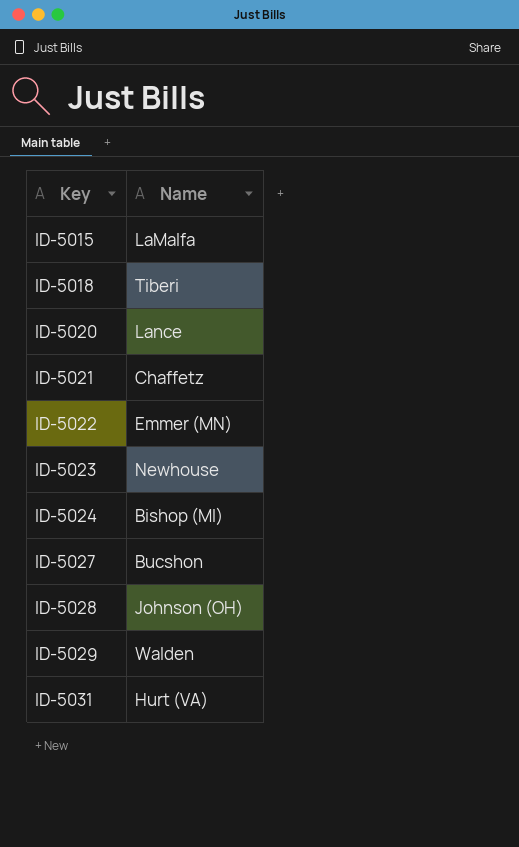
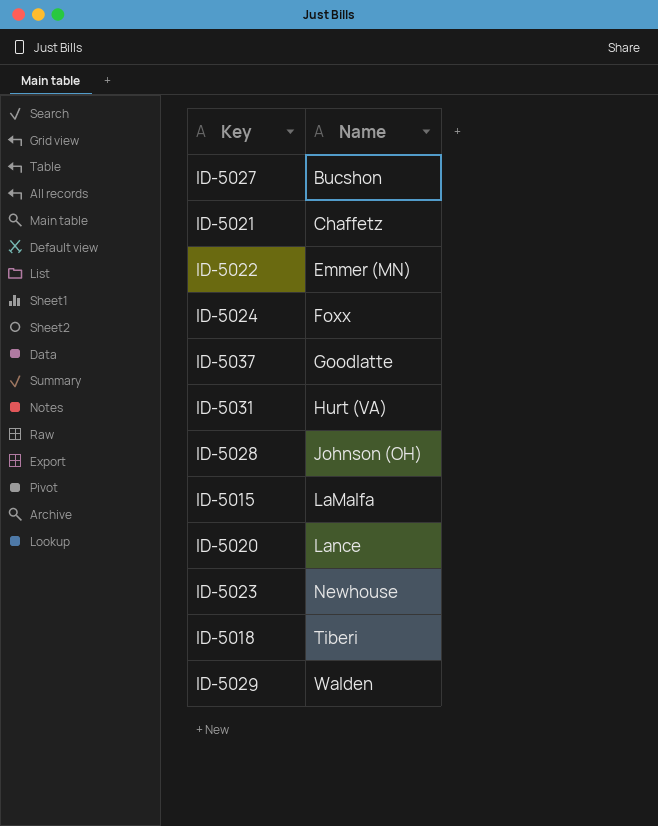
row order: Key ascending -> Name ascending
ID-5024 | Name: Bishop (MI) -> Foxx
row ID-5037: none -> Goodlatte

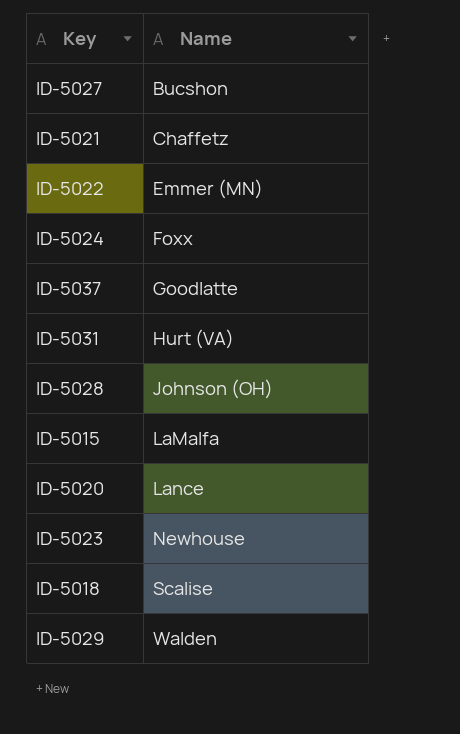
ID-5018 | Name: Tiberi -> Scalise

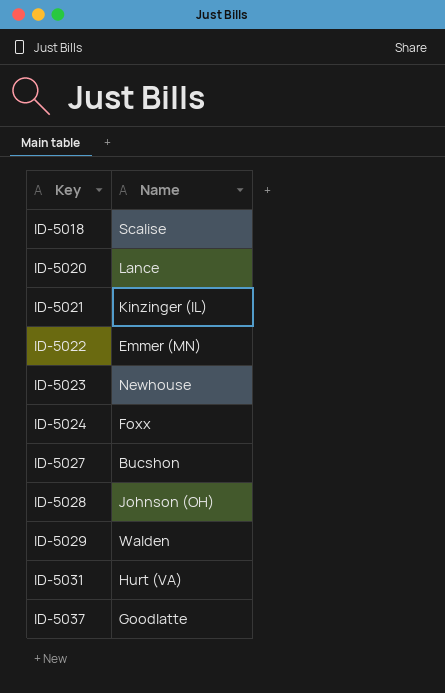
row order: Name ascending -> Key ascending
row ID-5015: LaMalfa -> none
ID-5021 | Name: Chaffetz -> Kinzinger (IL)

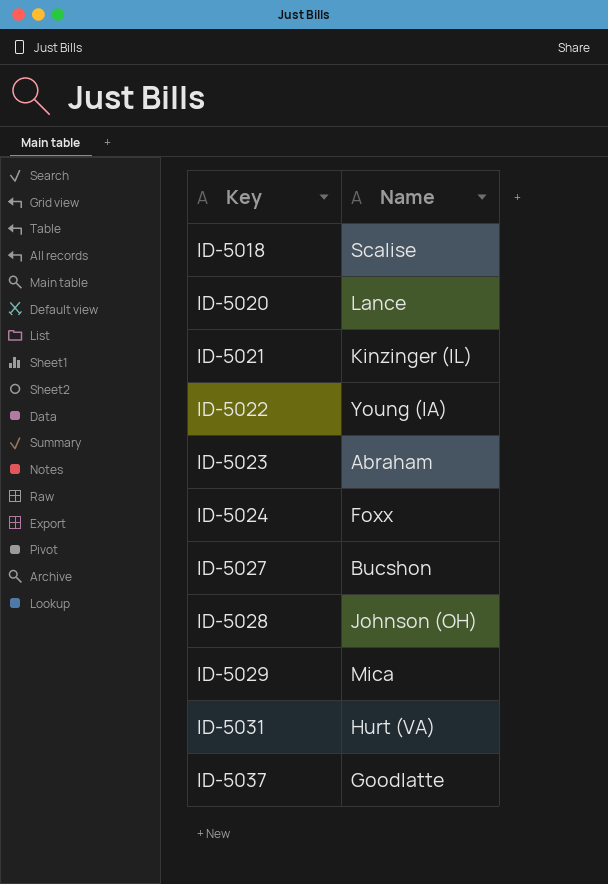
ID-5022 | Name: Emmer (MN) -> Young (IA)
ID-5023 | Name: Newhouse -> Abraham
ID-5029 | Name: Walden -> Mica

